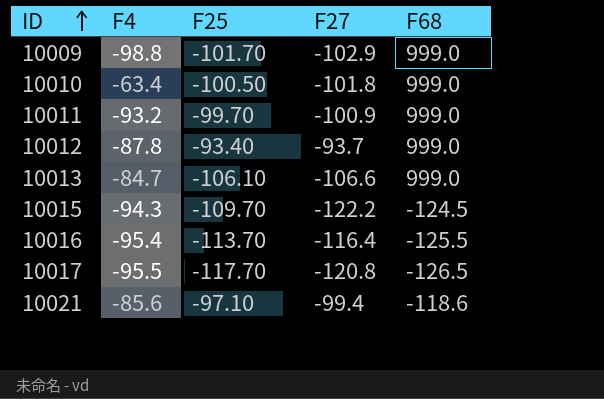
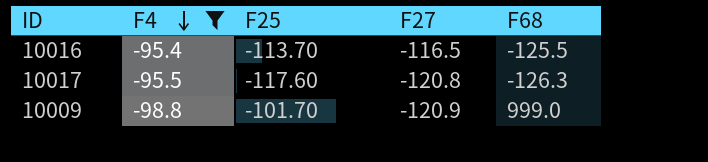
filter: none -> F4 <= -95.4
row order: ID ascending -> F4 descending
10016 | F27: -116.4 -> -116.5
10017 | F25: -117.70 -> -117.60
10017 | F68: -126.5 -> -126.3
10009 | F27: -102.9 -> -120.9

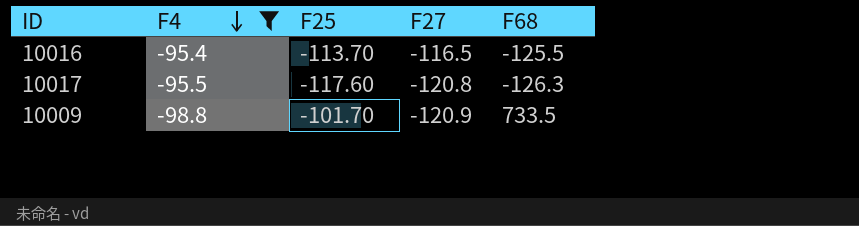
10009 | F68: 999.0 -> 733.5

